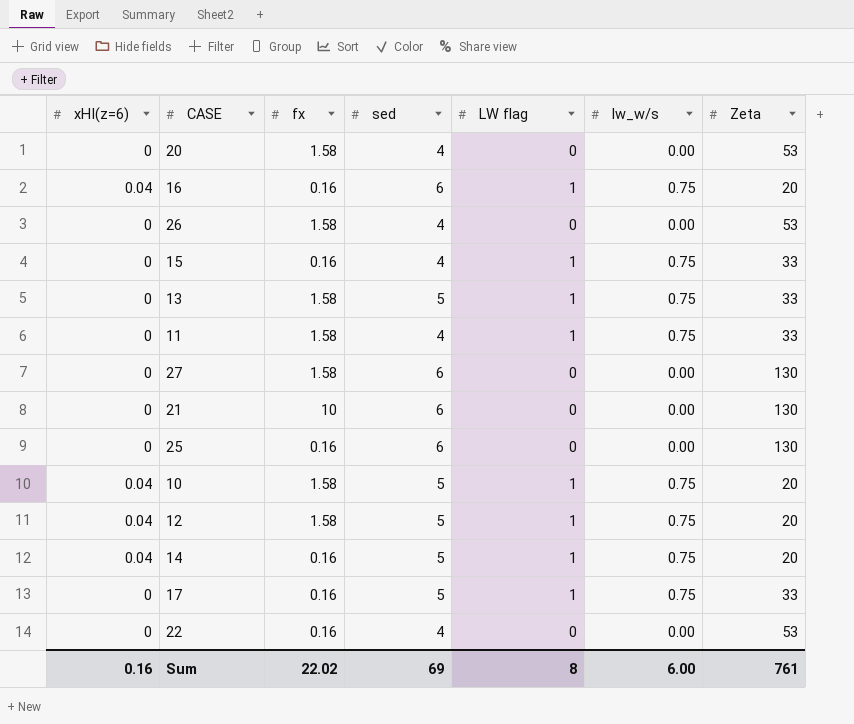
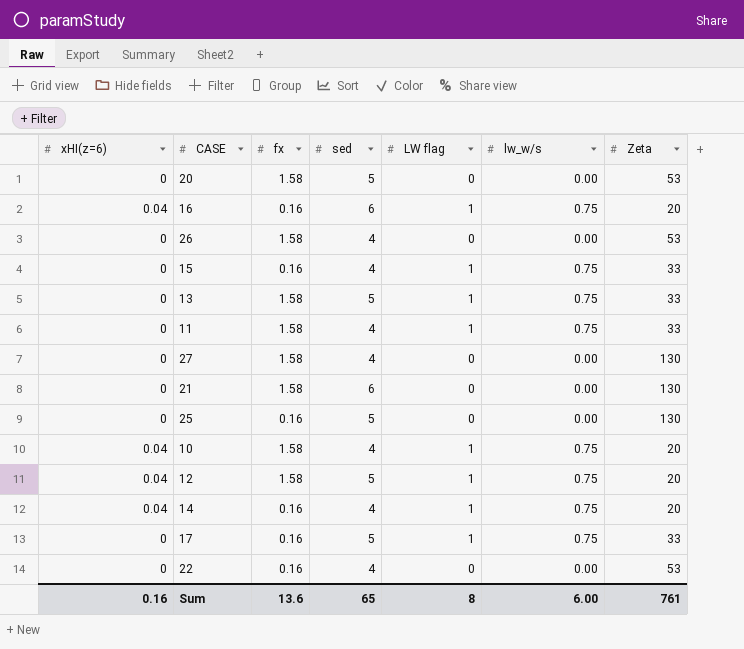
20 | sed: 4 -> 5
27 | sed: 6 -> 4
21 | fx: 10 -> 1.58
25 | sed: 6 -> 5
10 | sed: 5 -> 4
14 | sed: 5 -> 4
Sum | fx: 22.02 -> 13.6
Sum | sed: 69 -> 65

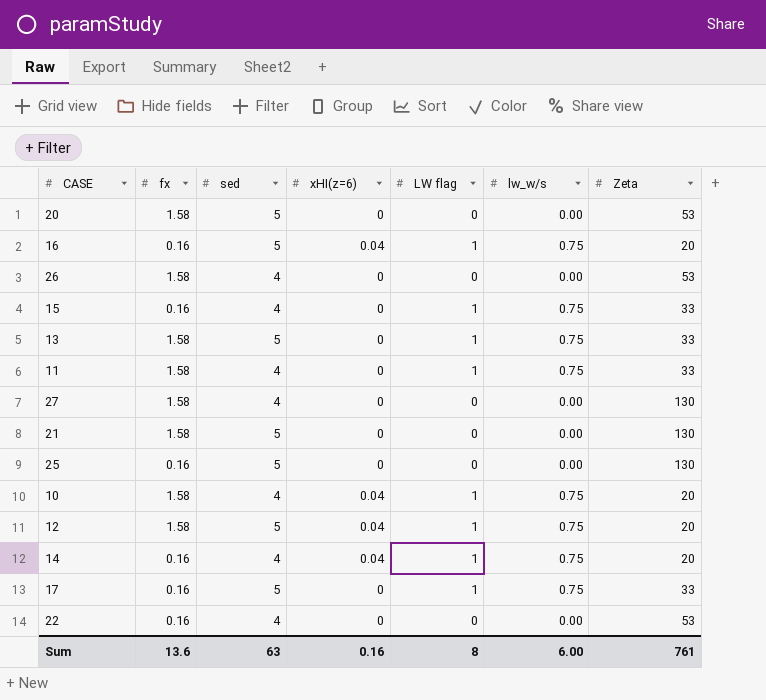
column xHI(z=6) | position: 1 -> 4
16 | sed: 6 -> 5
21 | sed: 6 -> 5
Sum | sed: 65 -> 63

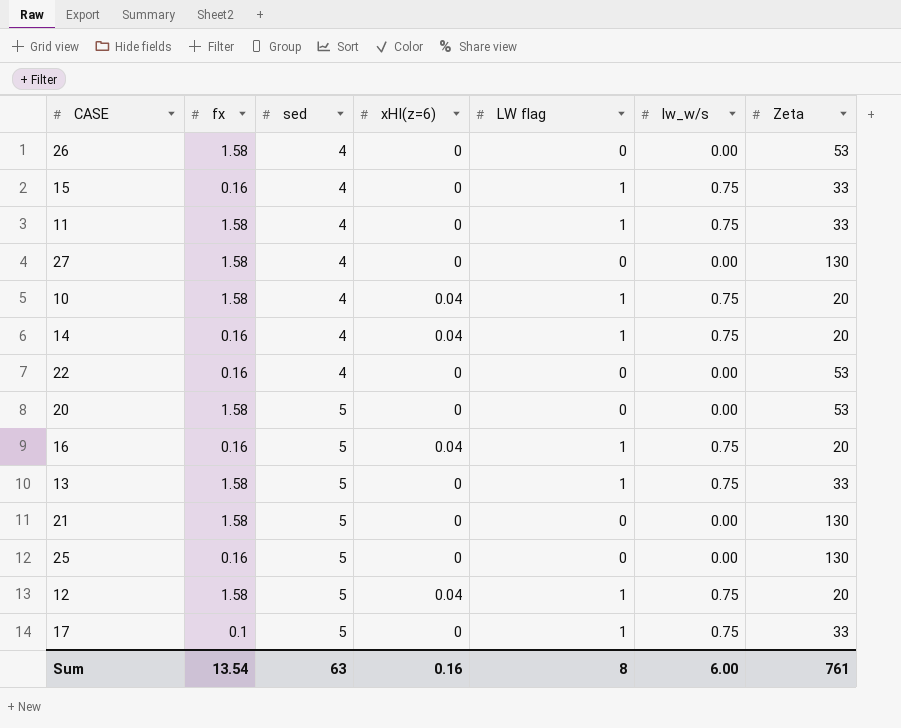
row order: none -> sed ascending
17 | fx: 0.16 -> 0.1
Sum | fx: 13.6 -> 13.54

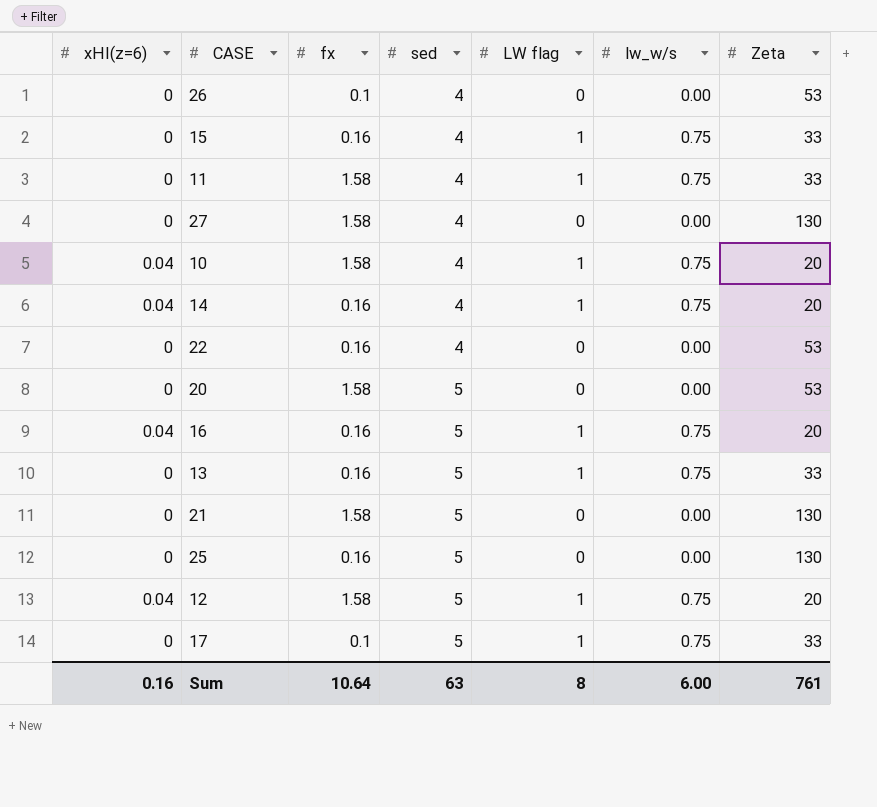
column xHI(z=6) | position: 4 -> 1
26 | fx: 1.58 -> 0.1
13 | fx: 1.58 -> 0.16
Sum | fx: 13.54 -> 10.64

